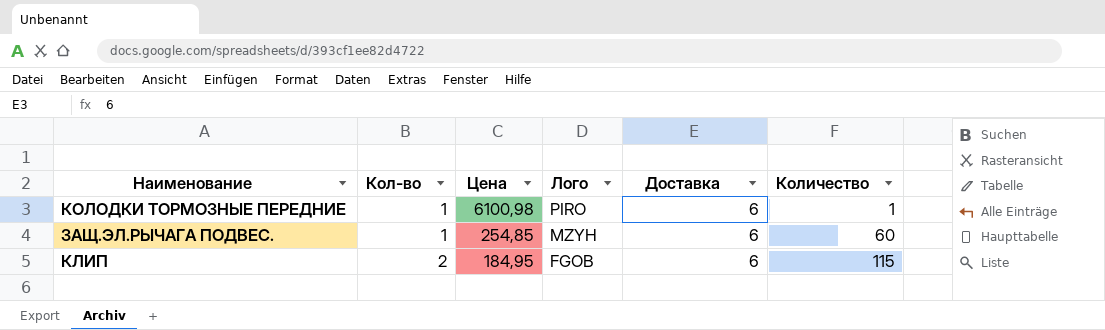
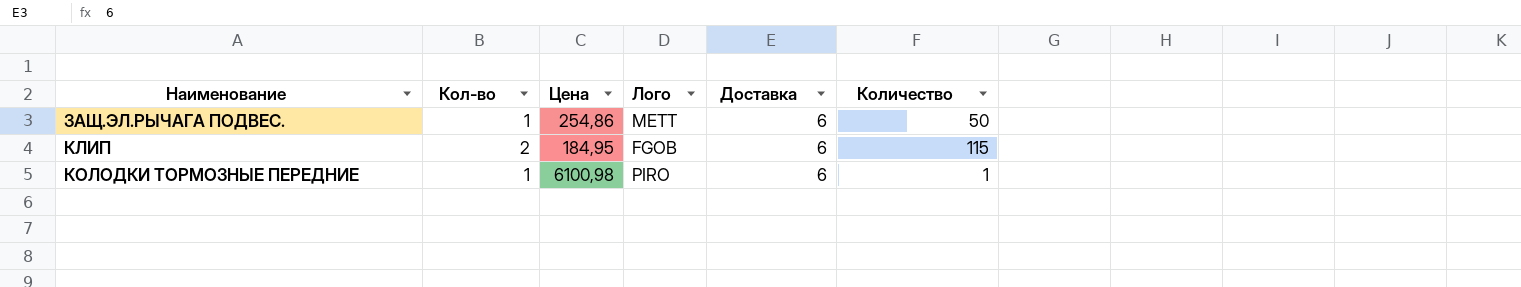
row order: Кол-во ascending -> Наименование ascending
ЗАЩ.ЭЛ.РЫЧАГА ПОДВЕС. | Цена: 254,85 -> 254,86
ЗАЩ.ЭЛ.РЫЧАГА ПОДВЕС. | Лого: MZYH -> METT
ЗАЩ.ЭЛ.РЫЧАГА ПОДВЕС. | Количество: 60 -> 50

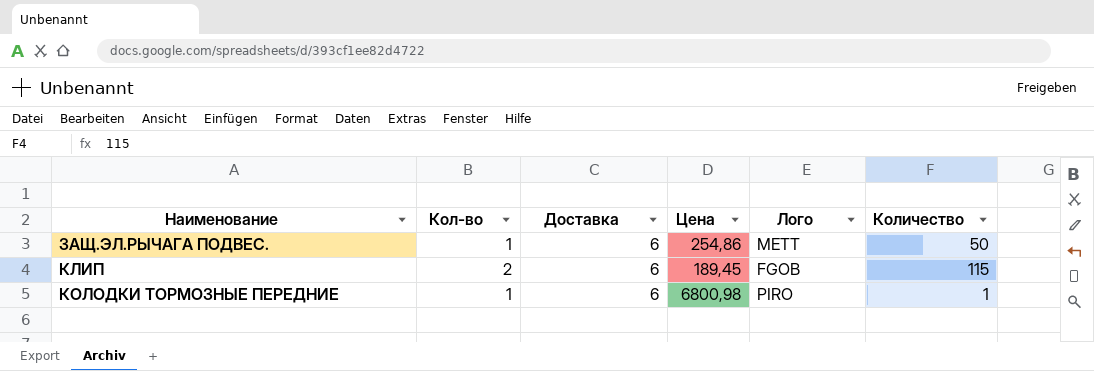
column Доставка | position: 5 -> 3
КЛИП | Цена: 184,95 -> 189,45
КОЛОДКИ ТОРМОЗНЫЕ ПЕРЕДНИЕ | Цена: 6100,98 -> 6800,98

